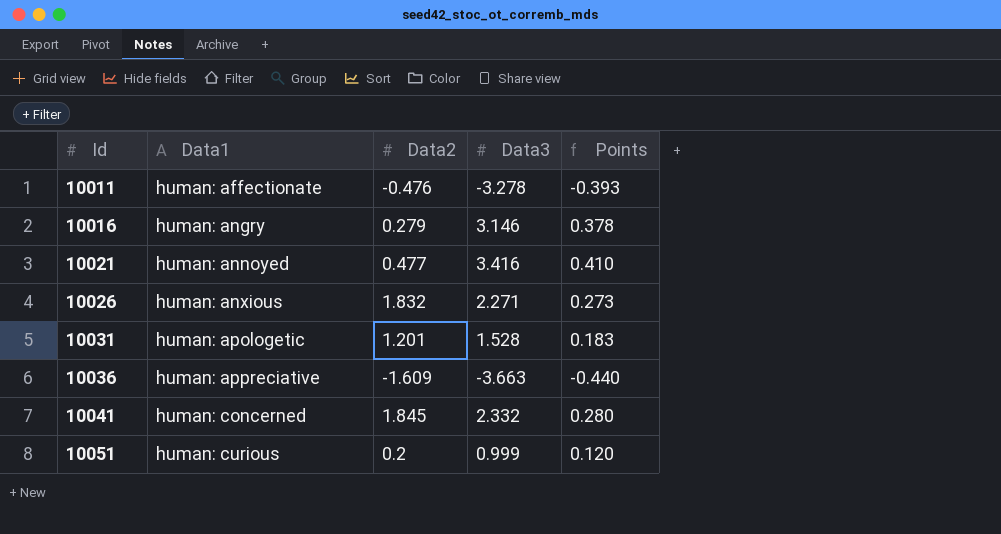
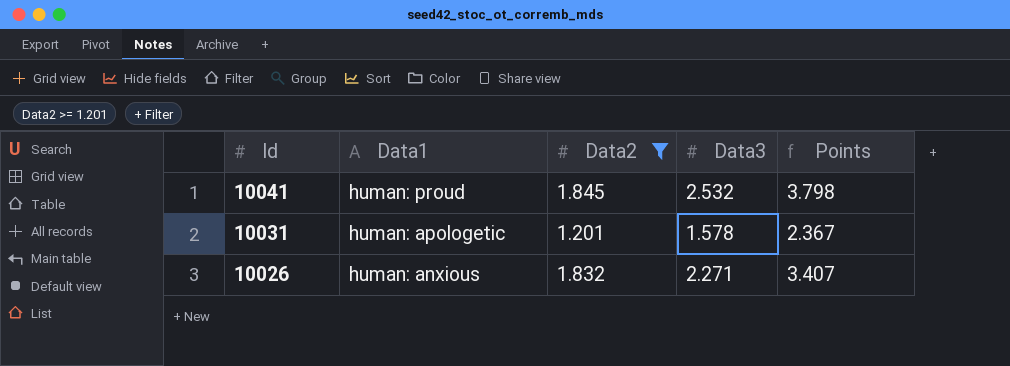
filter: none -> Data2 >= 1.201
row order: Id ascending -> Id descending
column Points | formula: [Data3] * 0.12 -> [Data3] * 1.5
10041 | Data1: human: concerned -> human: proud
10041 | Data3: 2.332 -> 2.532
10031 | Data3: 1.528 -> 1.578

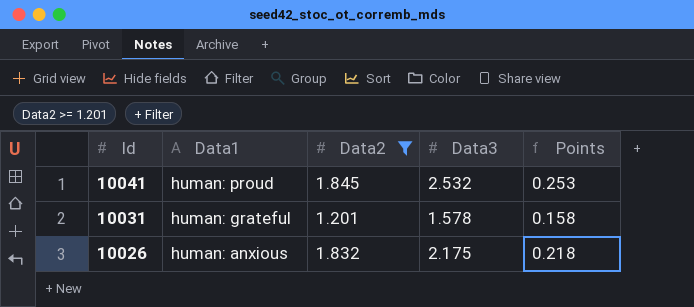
column Points | formula: [Data3] * 1.5 -> [Data3] * 0.1
10031 | Data1: human: apologetic -> human: grateful
10026 | Data3: 2.271 -> 2.175

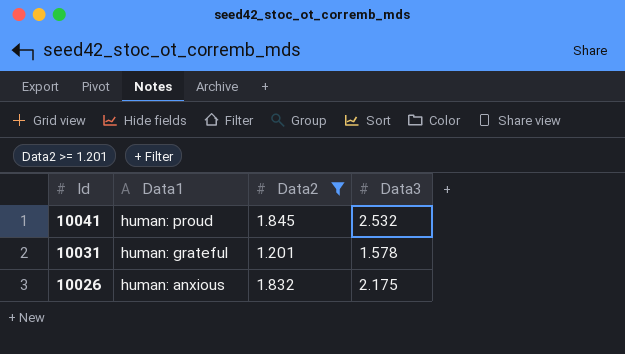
column Points | formula: [Data3] * 0.1 -> none

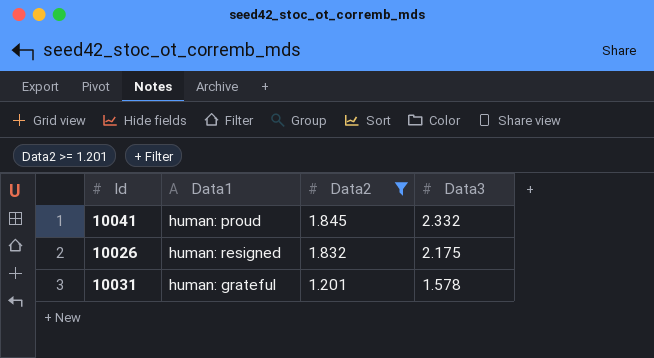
row order: Id descending -> Data2 descending
10041 | Data3: 2.532 -> 2.332
10026 | Data1: human: anxious -> human: resigned

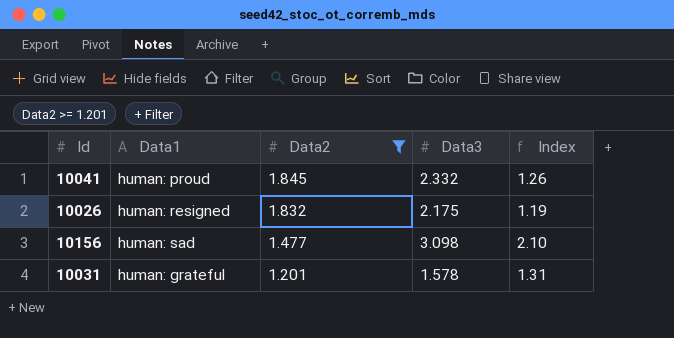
column Index | formula: none -> [Data3] / [Data2]
row 10156: none -> human: sad | 1.477 | 3.098 | 2.10

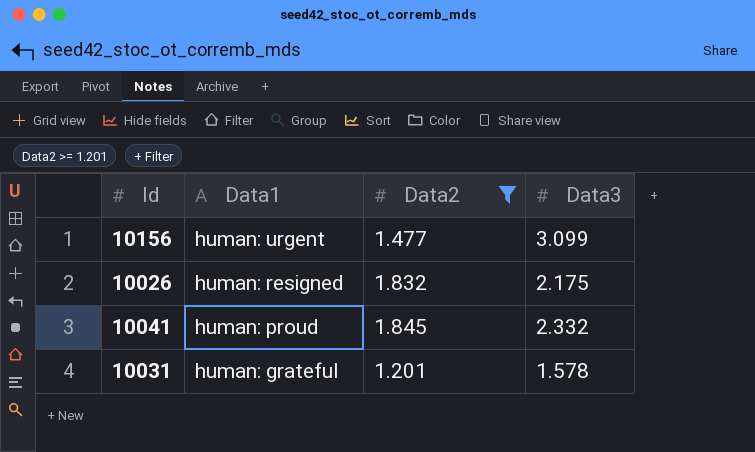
row order: Data2 descending -> Data1 descending
column Index | formula: [Data3] / [Data2] -> none
10156 | Data1: human: sad -> human: urgent
10156 | Data3: 3.098 -> 3.099

